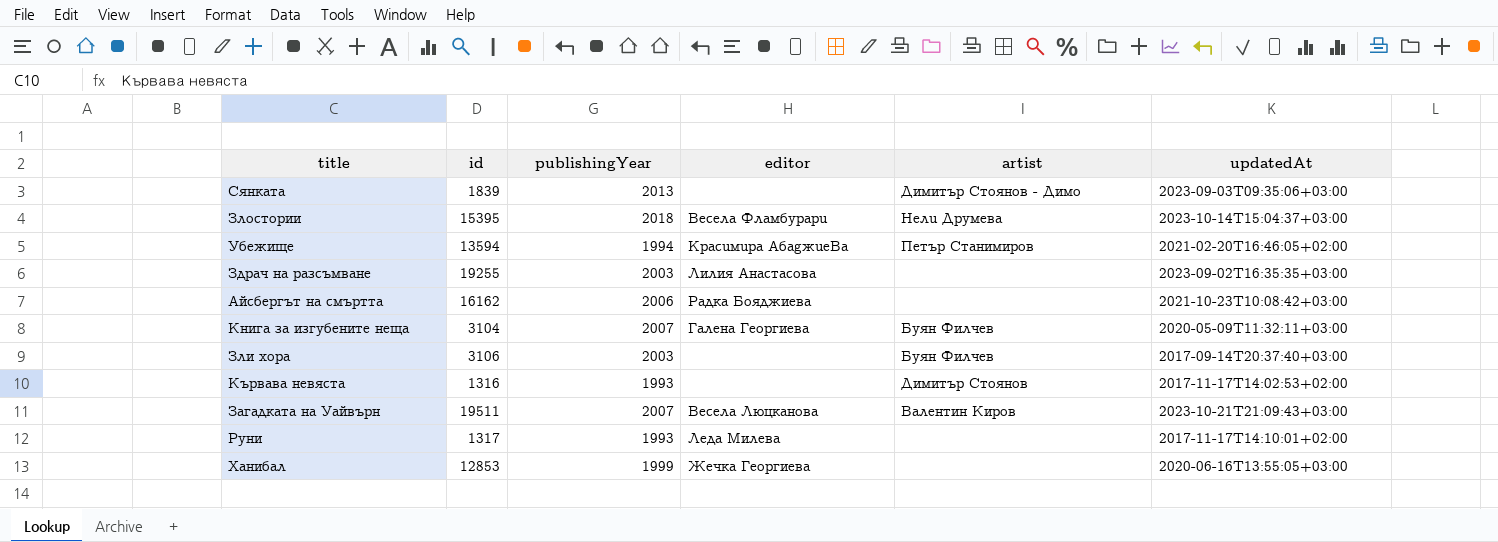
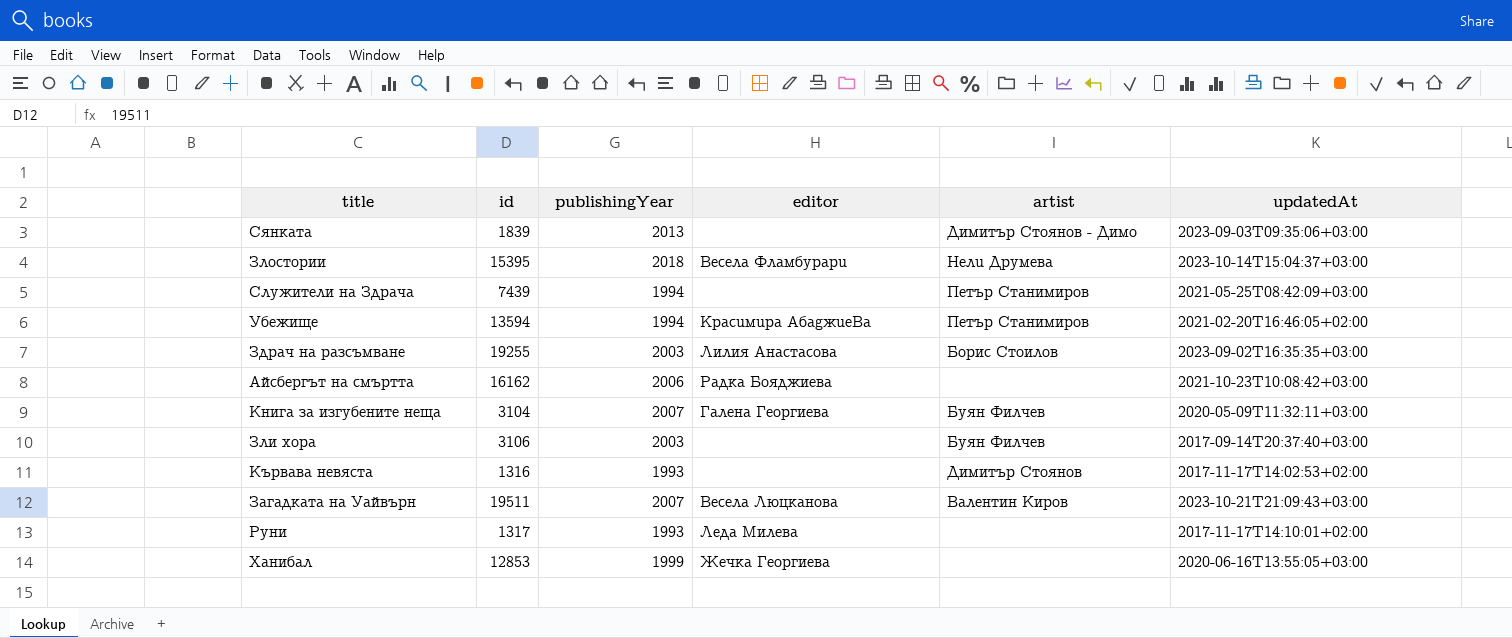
row Служители на Здрача: none -> 7439 | 1994 | none | Петър Станимиров | 2021-05-25T08:42:09+03:00
Здрач на разсъмване | artist: none -> Борис Стоилов

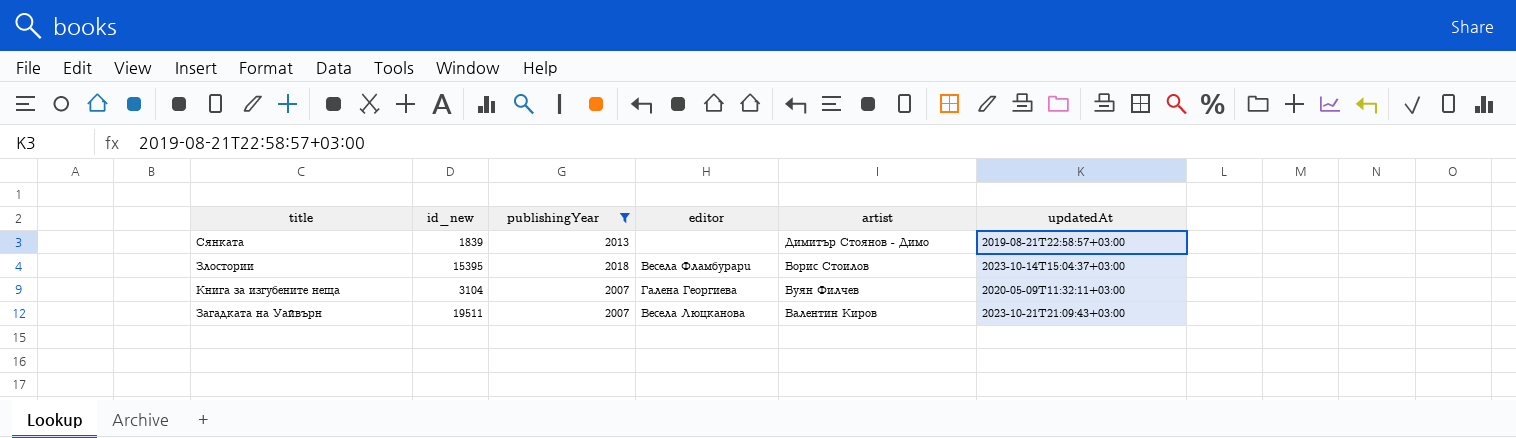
filter: none -> publishingYear >= 2007
column name: id -> id_new
Сянката | updatedAt: 2023-09-03T09:35:06+03:00 -> 2019-08-21T22:58:57+03:00
Злостории | artist: Нелu Друмева -> Борис Стоилов

